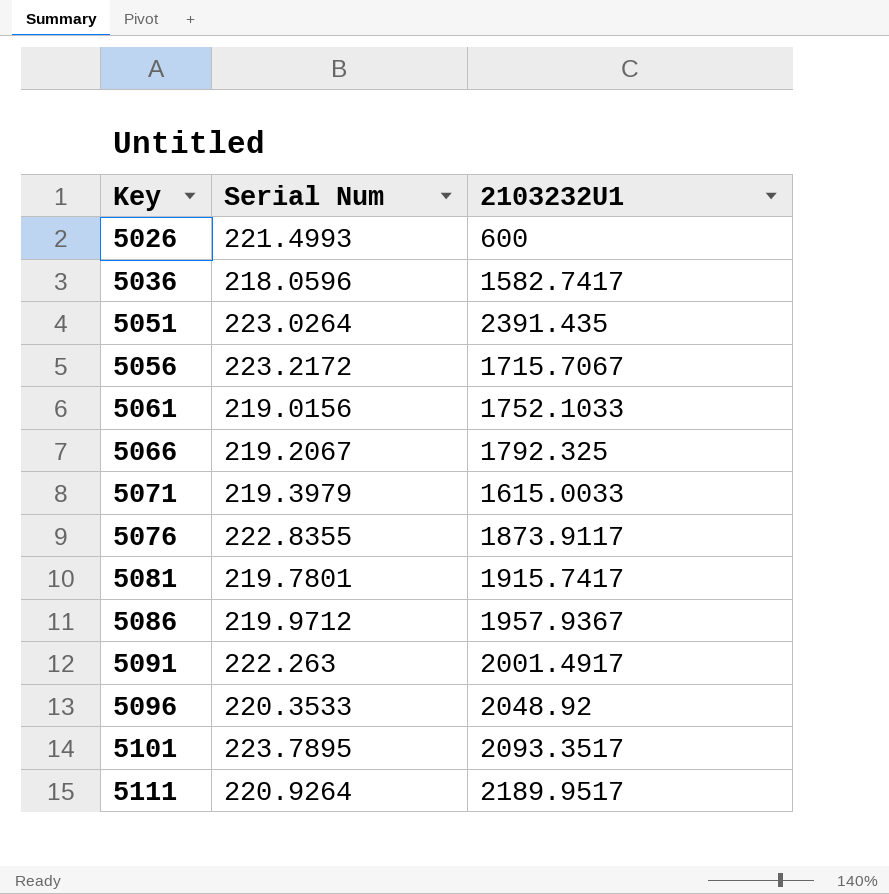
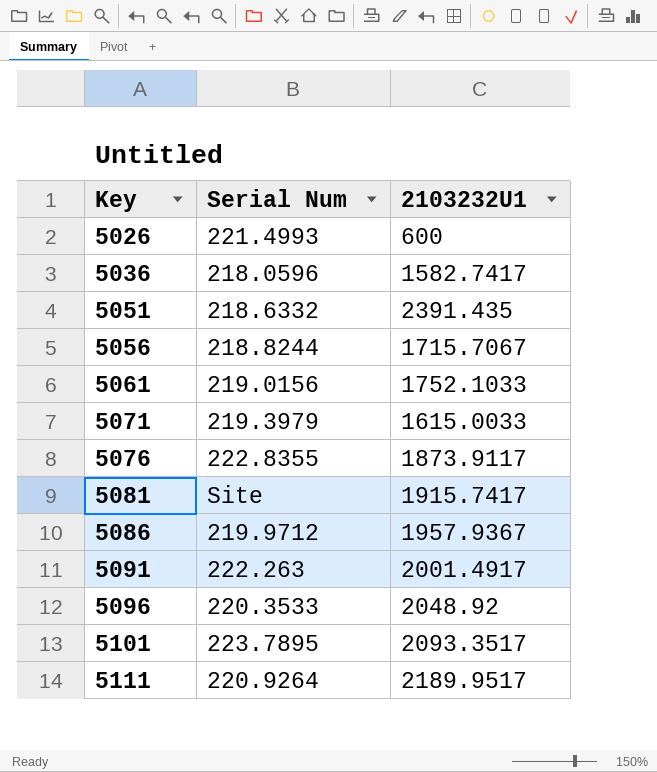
row 5066: 219.2067 | 1792.325 -> none
5051 | Serial Num: 223.0264 -> 218.6332
5056 | Serial Num: 223.2172 -> 218.8244
5081 | Serial Num: 219.7801 -> Site

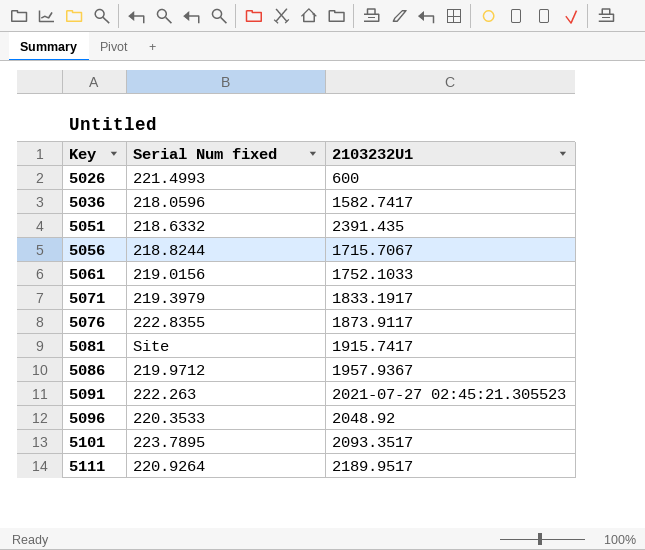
column name: Serial Num -> Serial Num fixed
5071 | 2103232U1: 1615.0033 -> 1833.1917
5091 | 2103232U1: 2001.4917 -> 2021-07-27 02:45:21.305523

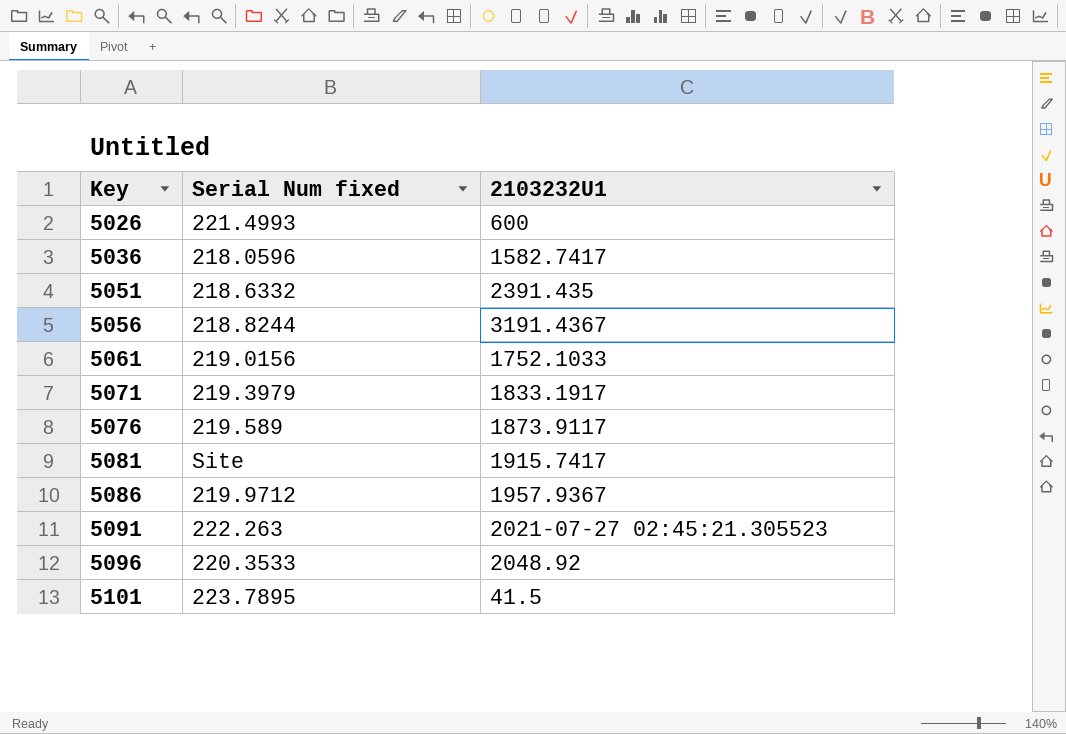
row 5111: 220.9264 | 2189.9517 -> none
5056 | 2103232U1: 1715.7067 -> 3191.4367
5076 | Serial Num fixed: 222.8355 -> 219.589
5101 | 2103232U1: 2093.3517 -> 41.5

